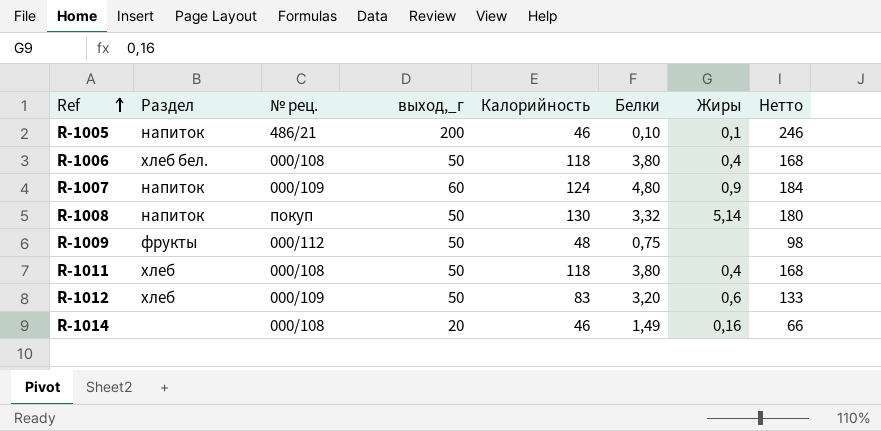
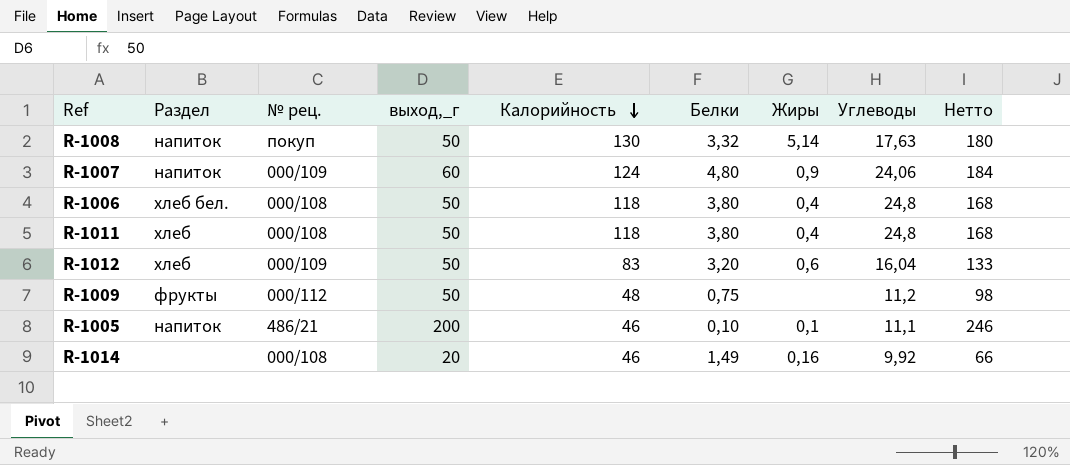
row order: Ref ascending -> Калорийность descending
column Углеводы | position: none -> 8

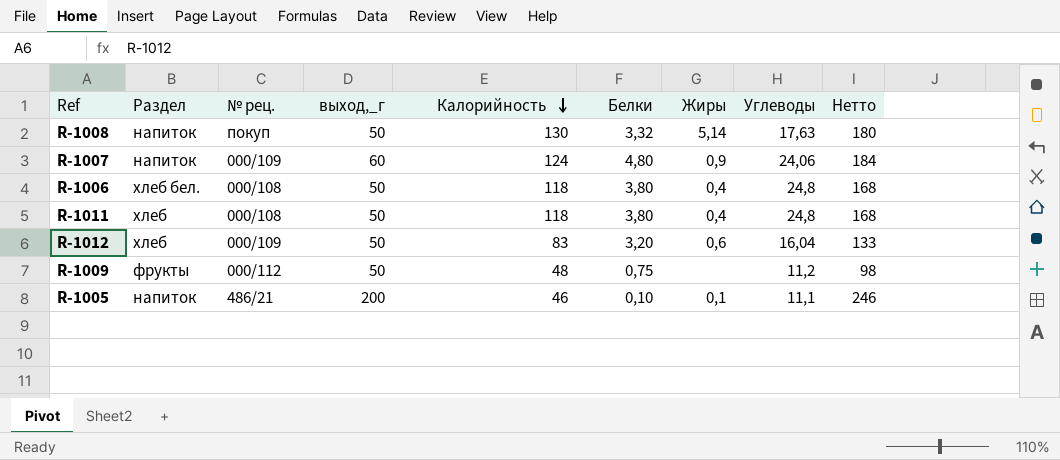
row R-1014: none | 000/108 | 20 | 46 | 1,49 | 0,16 | 9,92 | 66 -> none

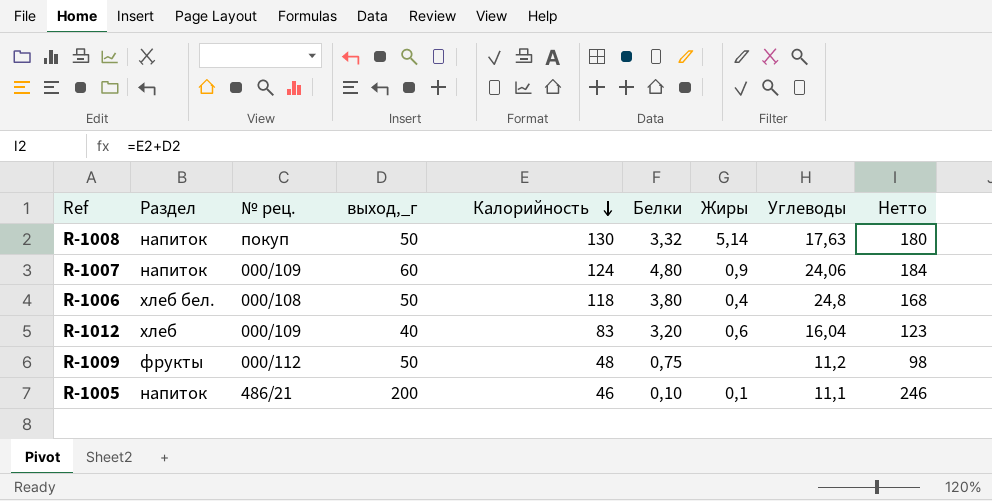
row R-1011: хлеб | 000/108 | 50 | 118 | 3,80 | 0,4 | 24,8 | 168 -> none
R-1012 | выход,_г: 50 -> 40
R-1012 | Нетто: 133 -> 123

